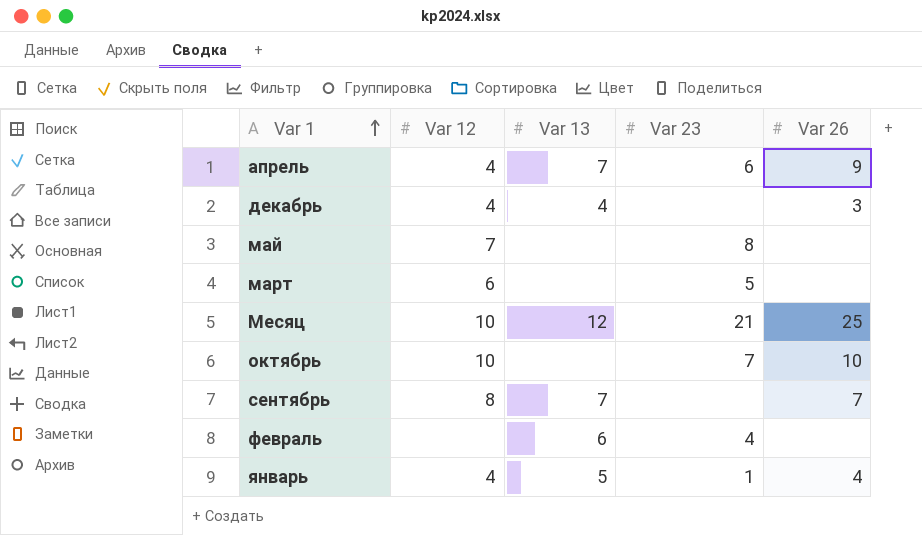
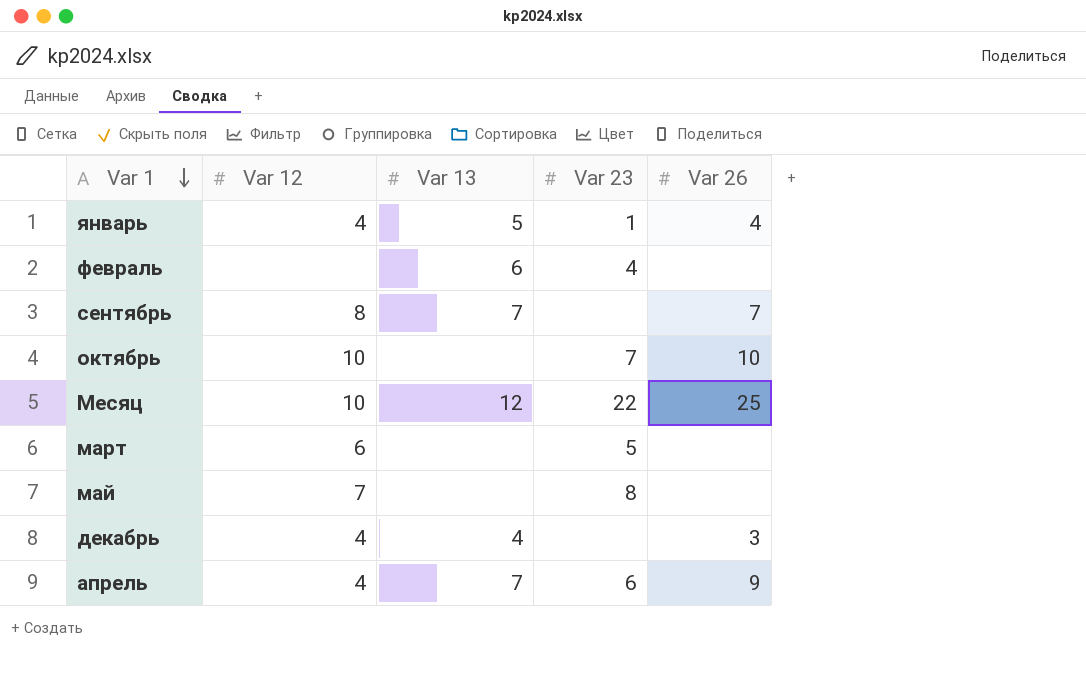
row order: Var 1 ascending -> Var 1 descending
Месяц | Var 23: 21 -> 22

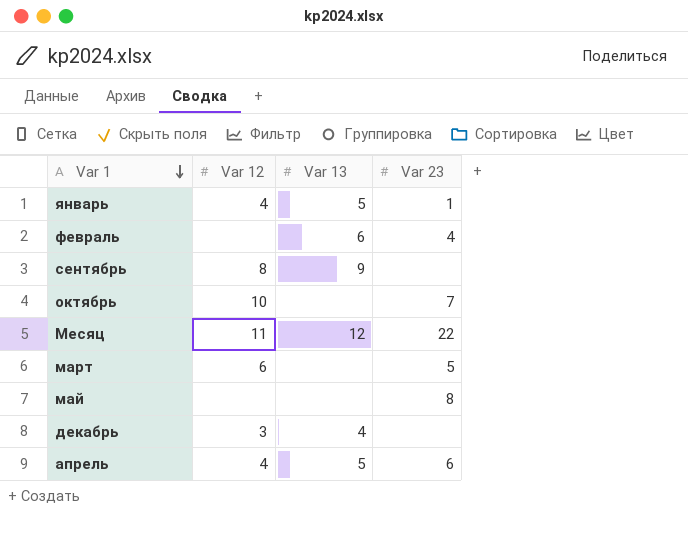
column Var 26 | position: 5 -> none
сентябрь | Var 13: 7 -> 9
Месяц | Var 12: 10 -> 11
май | Var 12: 7 -> none
декабрь | Var 12: 4 -> 3
апрель | Var 13: 7 -> 5

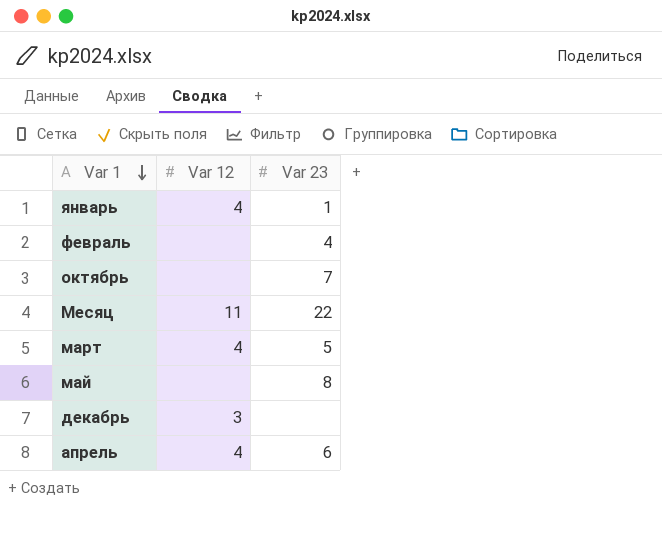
column Var 13 | position: 3 -> none
row сентябрь: 8 | 9 | none -> none
октябрь | Var 12: 10 -> none
март | Var 12: 6 -> 4

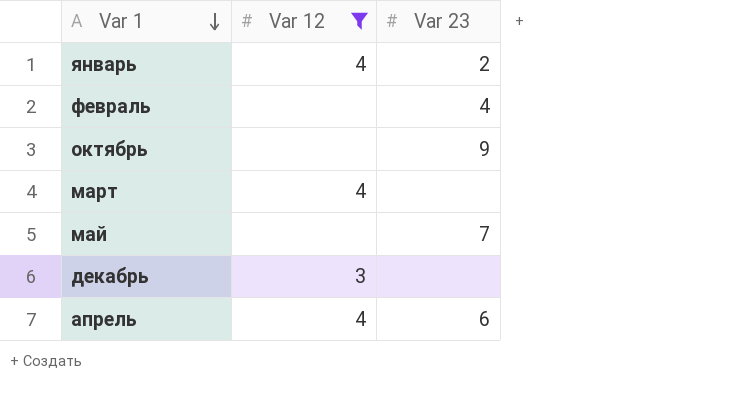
filter: none -> Var 12 != 11
январь | Var 23: 1 -> 2
октябрь | Var 23: 7 -> 9
март | Var 23: 5 -> none
май | Var 23: 8 -> 7

